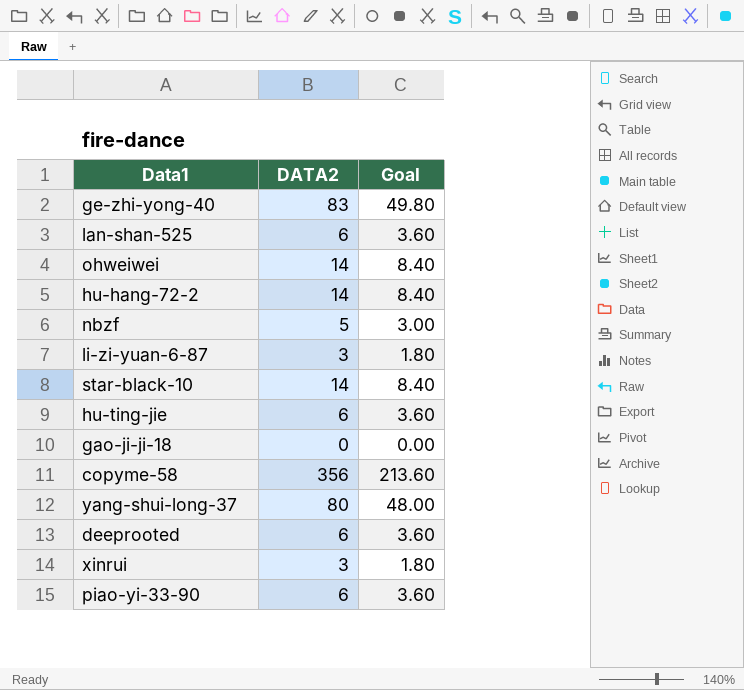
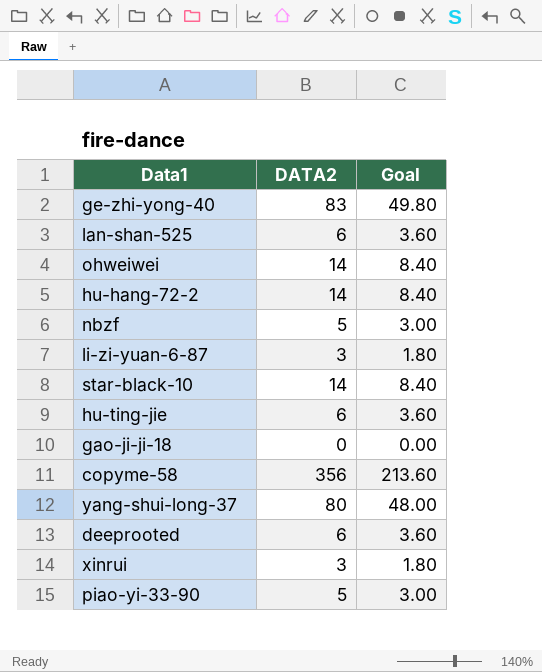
piao-yi-33-90 | DATA2: 6 -> 5
piao-yi-33-90 | Goal: 3.60 -> 3.00

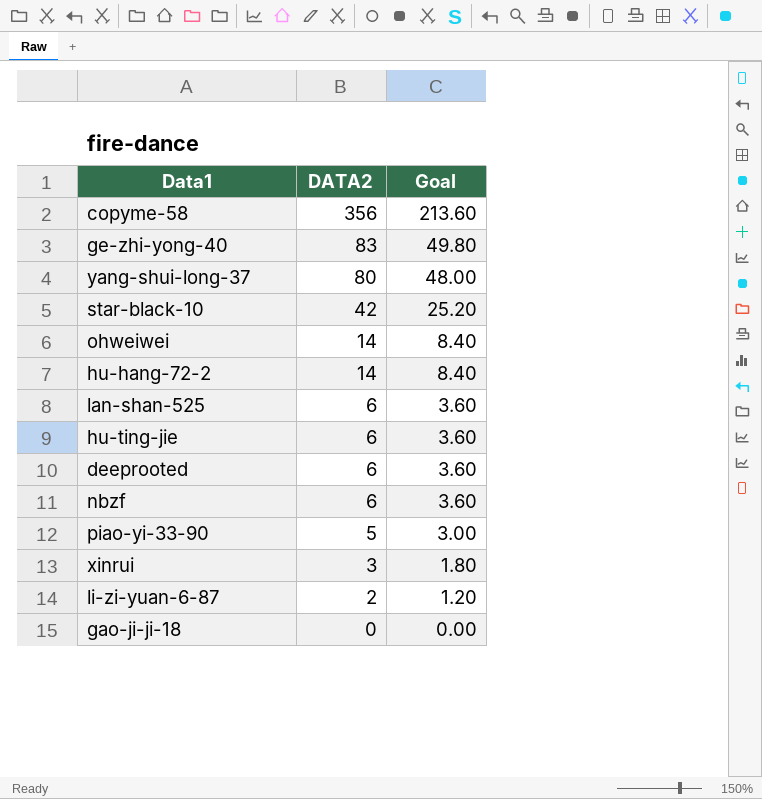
row order: none -> DATA2 descending
star-black-10 | DATA2: 14 -> 42
star-black-10 | Goal: 8.40 -> 25.20
nbzf | DATA2: 5 -> 6
nbzf | Goal: 3.00 -> 3.60
li-zi-yuan-6-87 | DATA2: 3 -> 2
li-zi-yuan-6-87 | Goal: 1.80 -> 1.20

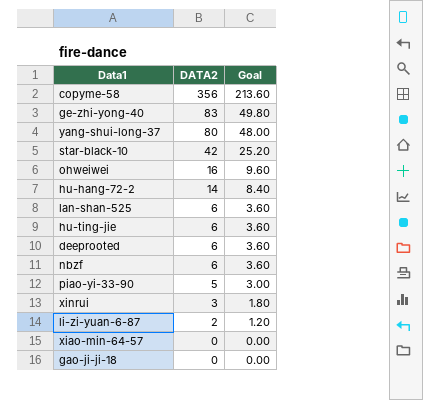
ohweiwei | DATA2: 14 -> 16
ohweiwei | Goal: 8.40 -> 9.60
row xiao-min-64-57: none -> 0 | 0.00

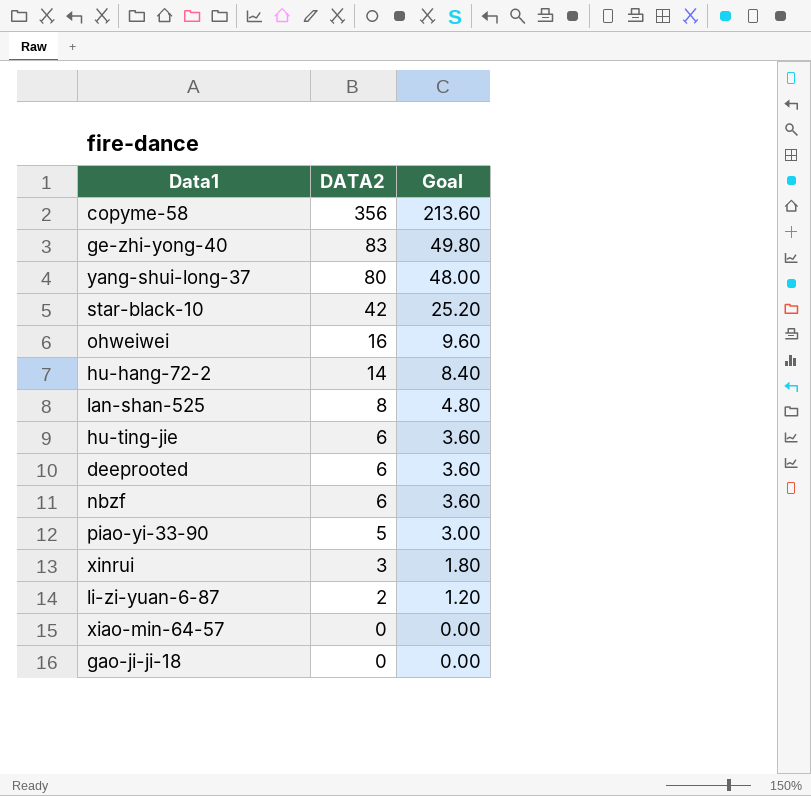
lan-shan-525 | DATA2: 6 -> 8
lan-shan-525 | Goal: 3.60 -> 4.80

